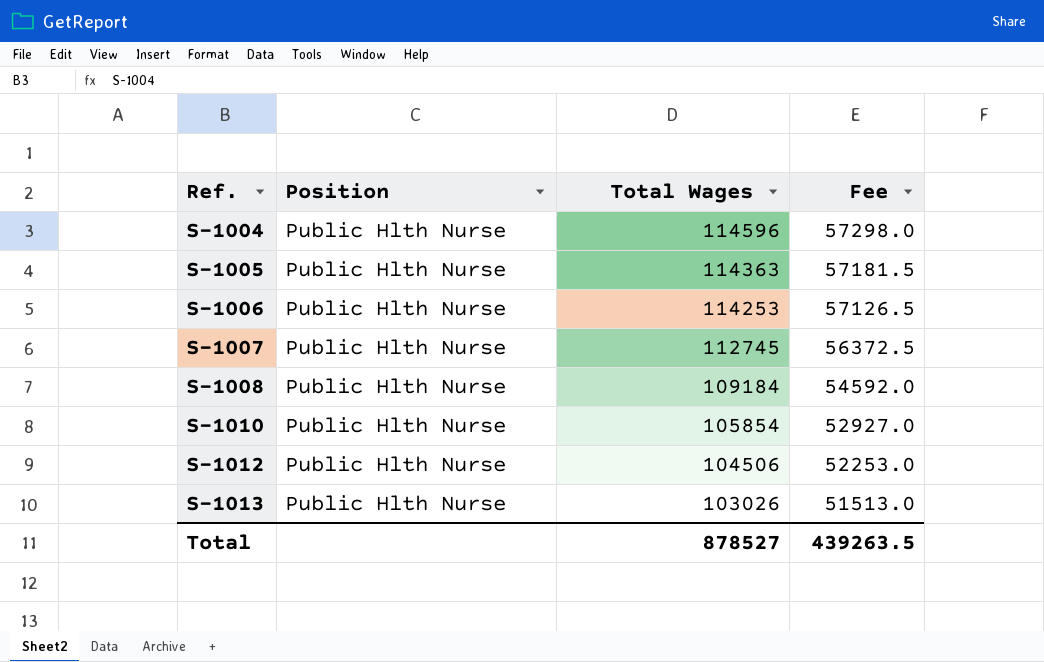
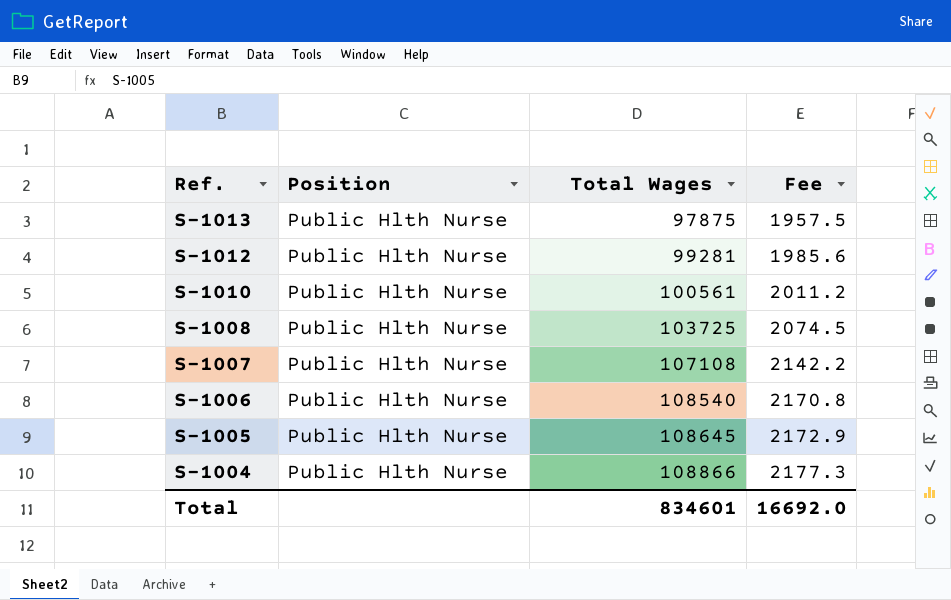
row order: Ref. ascending -> Ref. descending
column Fee | formula: [Total Wages] * 0.5 -> [Total Wages] * 0.02
S-1013 | Total Wages: 103026 -> 97875
S-1012 | Total Wages: 104506 -> 99281
S-1010 | Total Wages: 105854 -> 100561
S-1008 | Total Wages: 109184 -> 103725
S-1007 | Total Wages: 112745 -> 107108
S-1006 | Total Wages: 114253 -> 108540
S-1005 | Total Wages: 114363 -> 108645
S-1004 | Total Wages: 114596 -> 108866
Total | Total Wages: 878527 -> 834601
Total | Fee: 439263.5 -> 16692.0

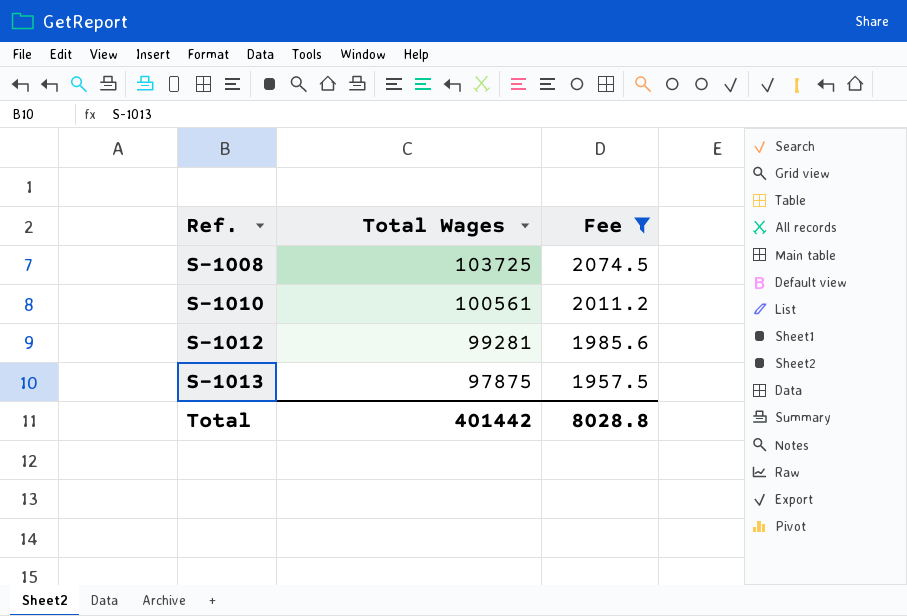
filter: none -> Fee <= 2074.5
row order: Ref. descending -> Ref. ascending
column Position | position: 2 -> none
Total | Total Wages: 834601 -> 401442
Total | Fee: 16692.0 -> 8028.8

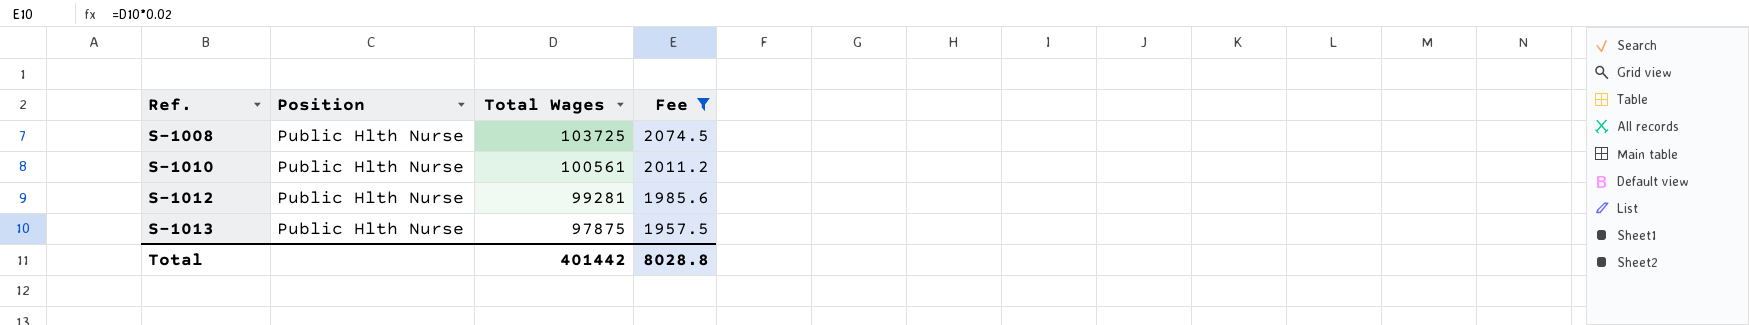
column Position | position: none -> 2

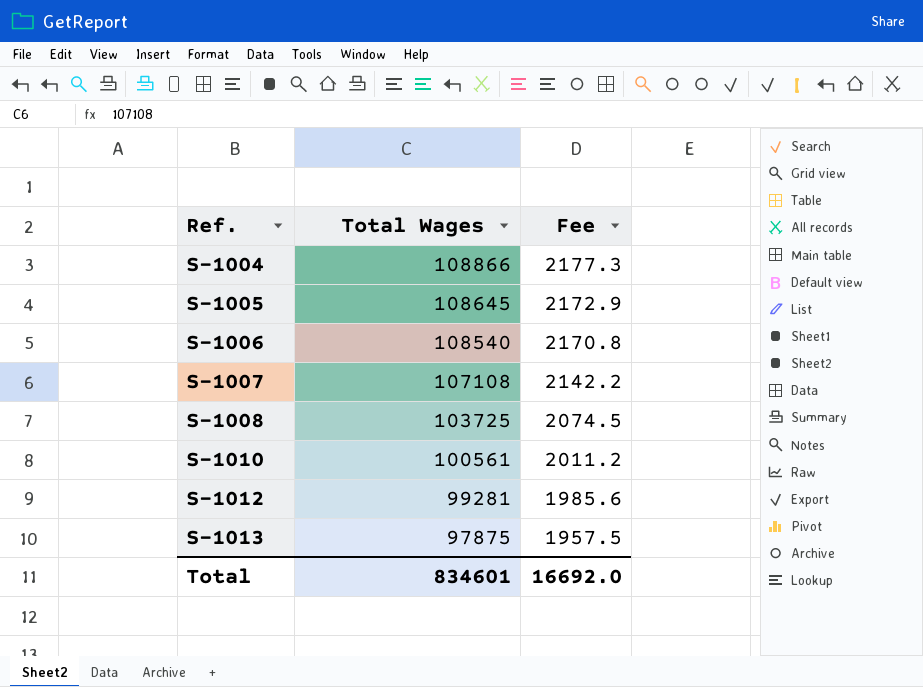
filter: Fee <= 2074.5 -> none
column Position | position: 2 -> none
Total | Total Wages: 401442 -> 834601
Total | Fee: 8028.8 -> 16692.0

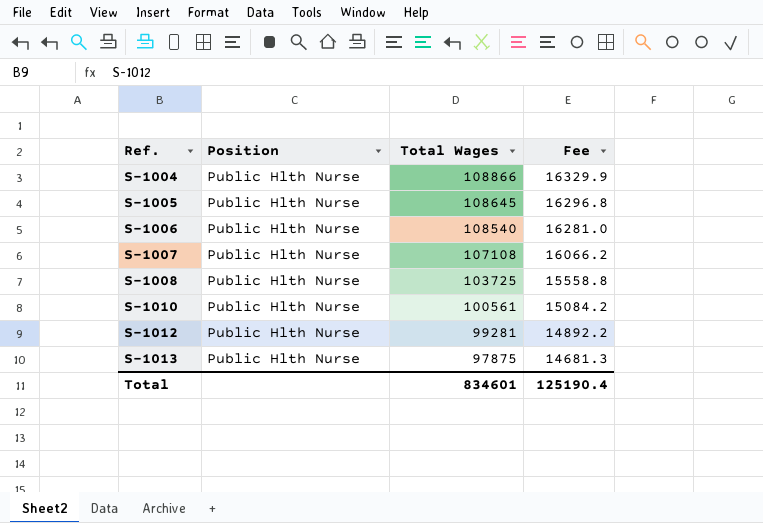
column Position | position: none -> 2
column Fee | formula: [Total Wages] * 0.02 -> [Total Wages] * 0.15
Total | Fee: 16692.0 -> 125190.4

